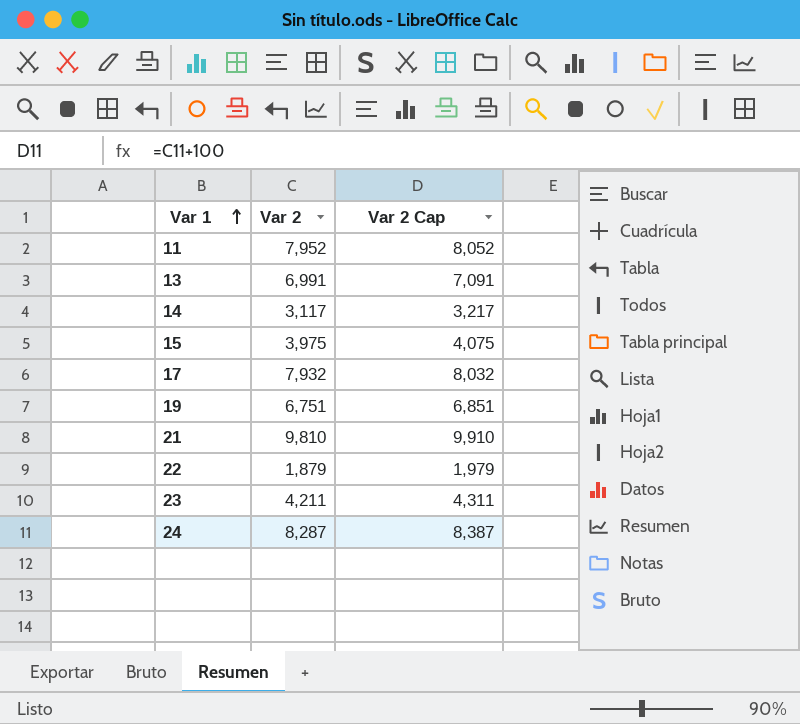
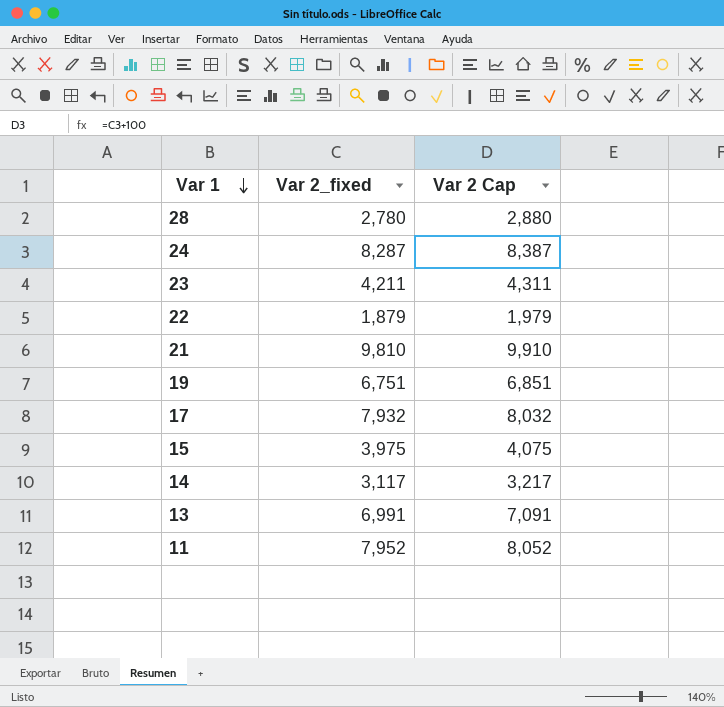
row order: Var 1 ascending -> Var 1 descending
column name: Var 2 -> Var 2_fixed
row 28: none -> 2,780 | 2,880

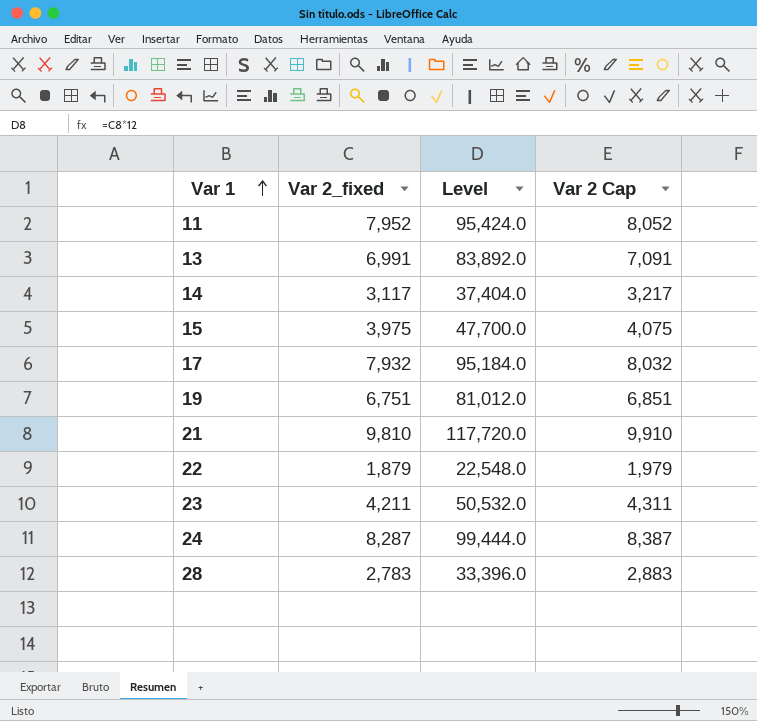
row order: Var 1 descending -> Var 1 ascending
column Level | formula: none -> [Var 2_fixed] * 12
28 | Var 2_fixed: 2,780 -> 2,783
28 | Var 2 Cap: 2,880 -> 2,883

